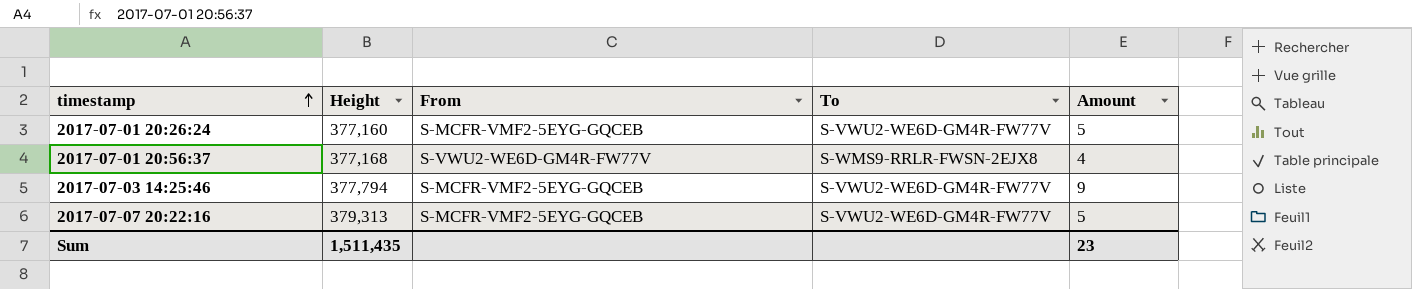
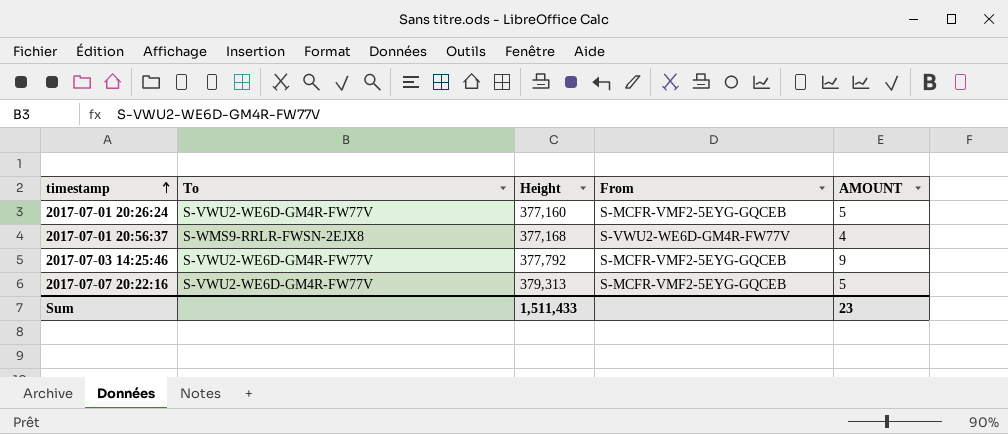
column To | position: 4 -> 2
column name: Amount -> AMOUNT
2017-07-03 14:25:46 | Height: 377,794 -> 377,792
Sum | Height: 1,511,435 -> 1,511,433

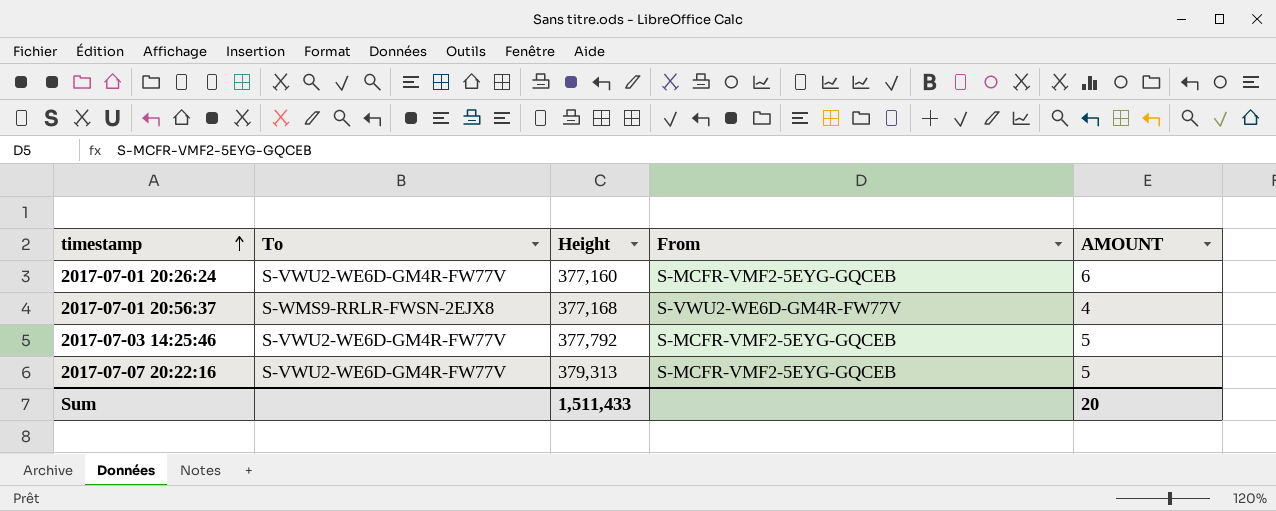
2017-07-01 20:26:24 | AMOUNT: 5 -> 6
2017-07-03 14:25:46 | AMOUNT: 9 -> 5
Sum | AMOUNT: 23 -> 20

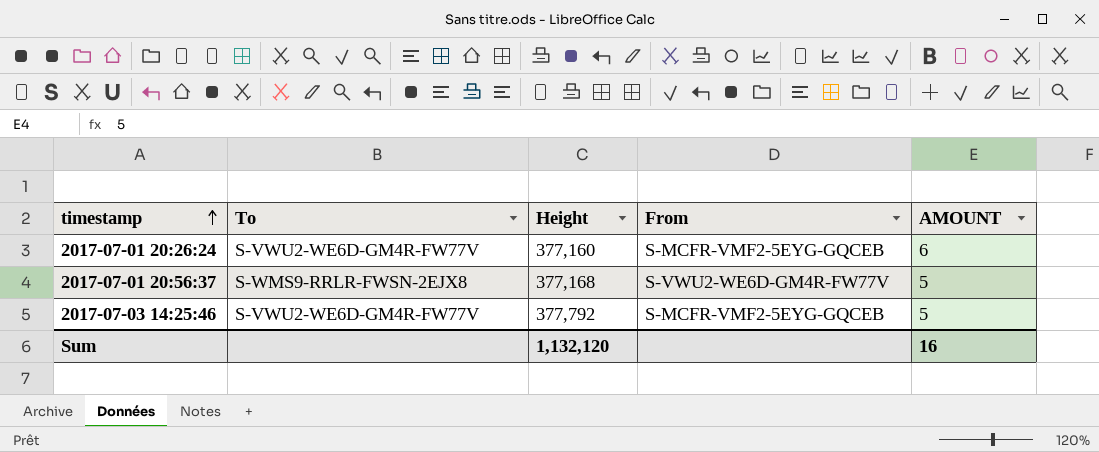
row 2017-07-07 20:22:16: S-VWU2-WE6D-GM4R-FW77V | 379,313 | S-MCFR-VMF2-5EYG-GQCEB | 5 -> none
2017-07-01 20:56:37 | AMOUNT: 4 -> 5
Sum | Height: 1,511,433 -> 1,132,120
Sum | AMOUNT: 20 -> 16

